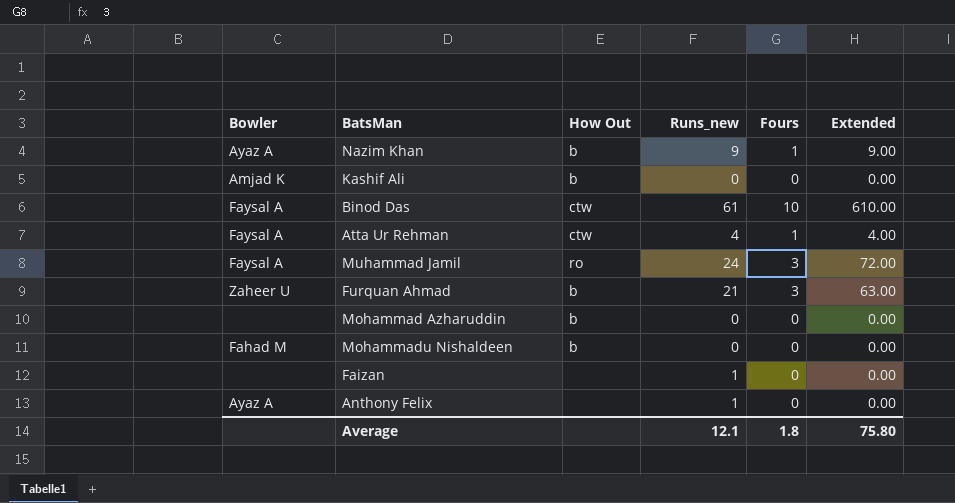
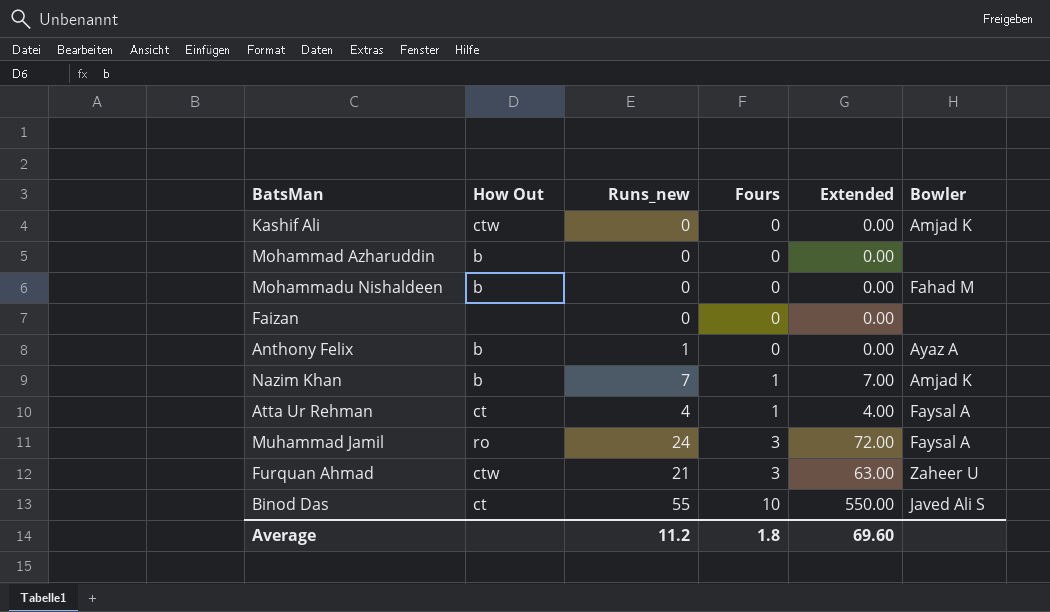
row order: none -> Fours ascending
column Bowler | position: 1 -> 6
Kashif Ali | How Out: b -> ctw
Faizan | Runs_new: 1 -> 0
Anthony Felix | How Out: none -> b
Nazim Khan | Runs_new: 9 -> 7
Nazim Khan | Extended: 9.00 -> 7.00
Nazim Khan | Bowler: Ayaz A -> Amjad K
Atta Ur Rehman | How Out: ctw -> ct
Furquan Ahmad | How Out: b -> ctw
Binod Das | How Out: ctw -> ct
Binod Das | Runs_new: 61 -> 55
Binod Das | Extended: 610.00 -> 550.00
Binod Das | Bowler: Faysal A -> Javed Ali S
Average | Runs_new: 12.1 -> 11.2
Average | Extended: 75.80 -> 69.60

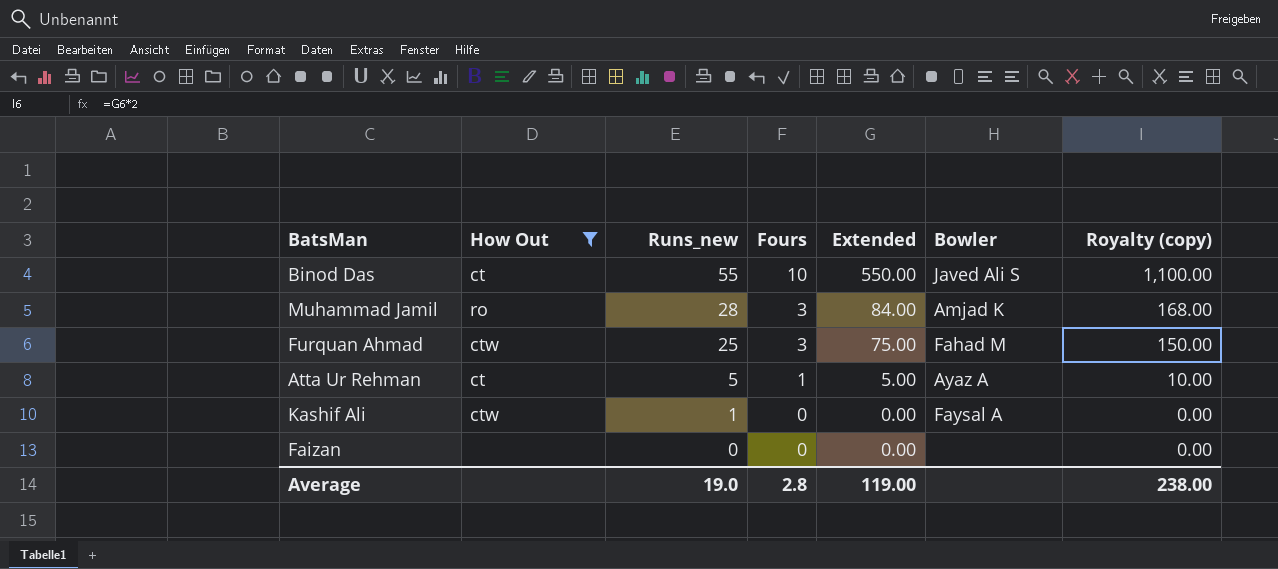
filter: none -> How Out != b
row order: Fours ascending -> Runs_new descending
column Royalty (copy) | formula: none -> [Extended] * 2
Muhammad Jamil | Runs_new: 24 -> 28
Muhammad Jamil | Extended: 72.00 -> 84.00
Muhammad Jamil | Bowler: Faysal A -> Amjad K
Furquan Ahmad | Runs_new: 21 -> 25
Furquan Ahmad | Extended: 63.00 -> 75.00
Furquan Ahmad | Bowler: Zaheer U -> Fahad M
Atta Ur Rehman | Runs_new: 4 -> 5
Atta Ur Rehman | Extended: 4.00 -> 5.00
Atta Ur Rehman | Bowler: Faysal A -> Ayaz A
Kashif Ali | Runs_new: 0 -> 1
Kashif Ali | Bowler: Amjad K -> Faysal A
Average | Runs_new: 11.2 -> 19.0
Average | Fours: 1.8 -> 2.8
Average | Extended: 69.60 -> 119.00

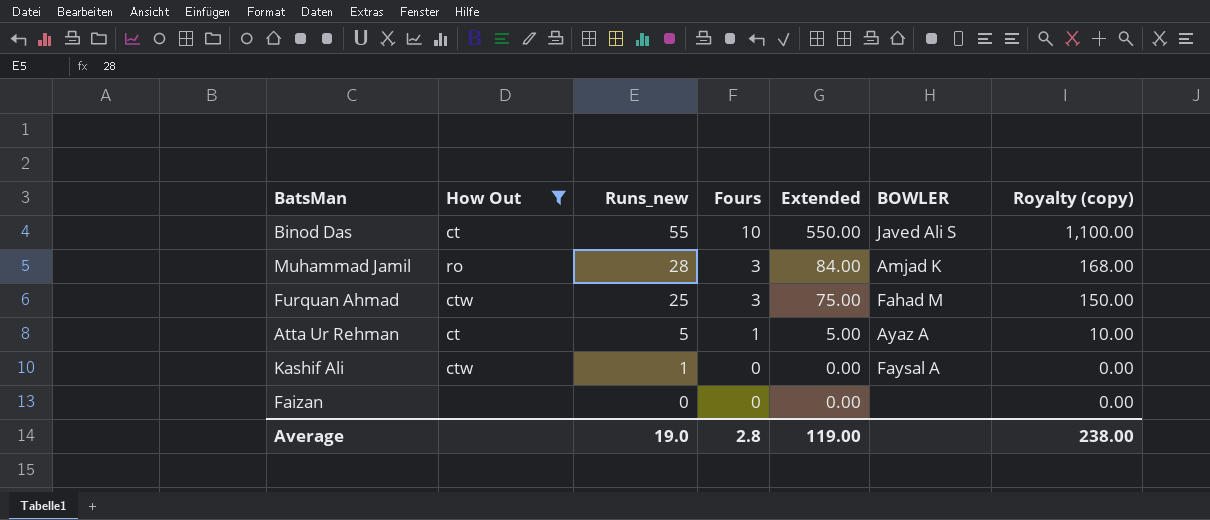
column name: Bowler -> BOWLER

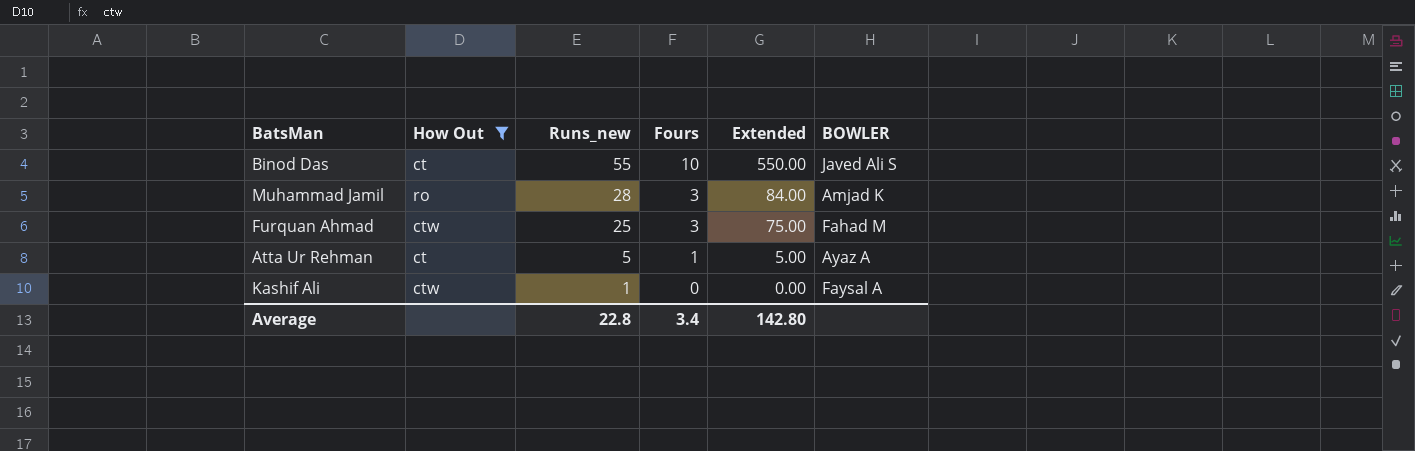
column Royalty (copy) | formula: [Extended] * 2 -> none
row Faizan: none | 0 | 0 | 0.00 | none | 0.00 -> none
Average | Runs_new: 19.0 -> 22.8
Average | Fours: 2.8 -> 3.4
Average | Extended: 119.00 -> 142.80

